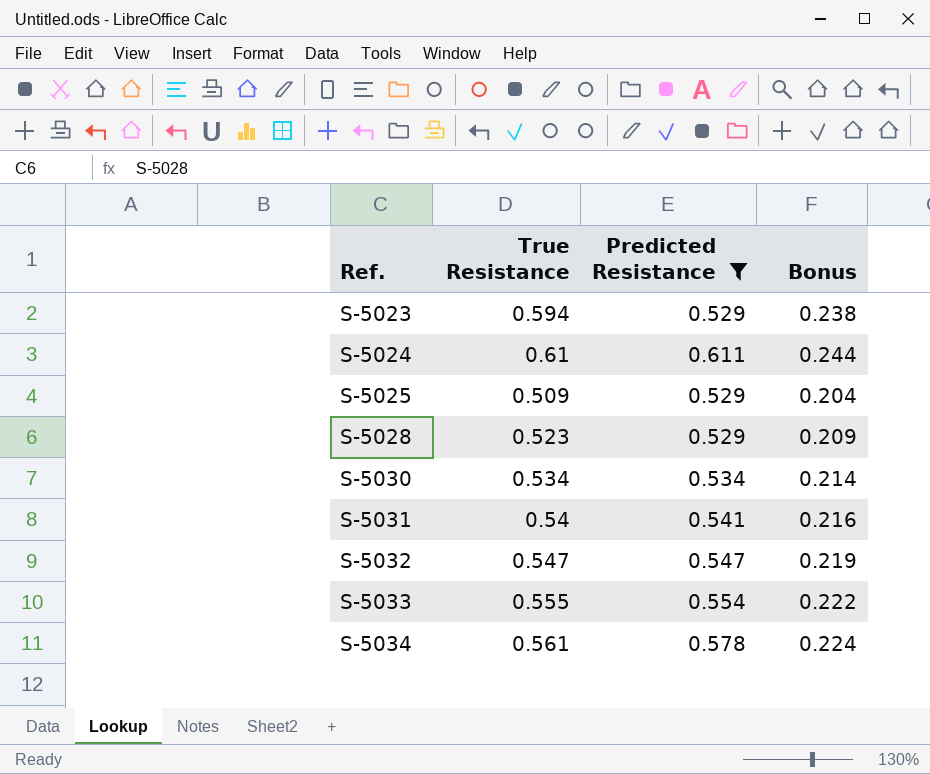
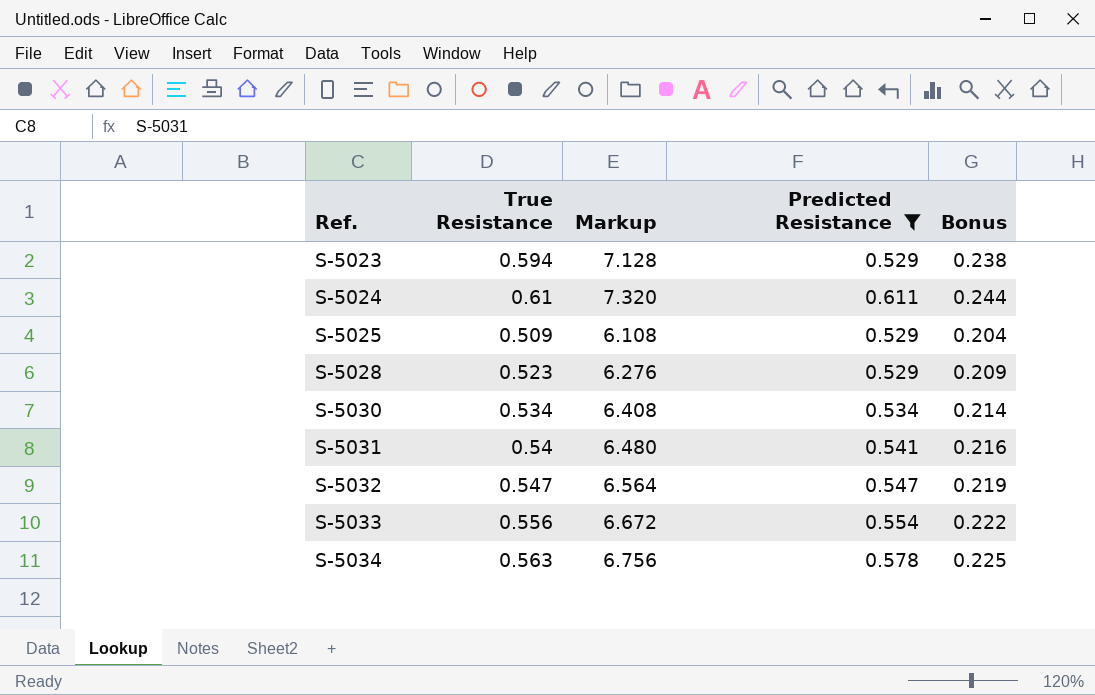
column Markup | formula: none -> [True Resistance] * 12
S-5033 | True Resistance: 0.555 -> 0.556
S-5034 | True Resistance: 0.561 -> 0.563
S-5034 | Bonus: 0.224 -> 0.225

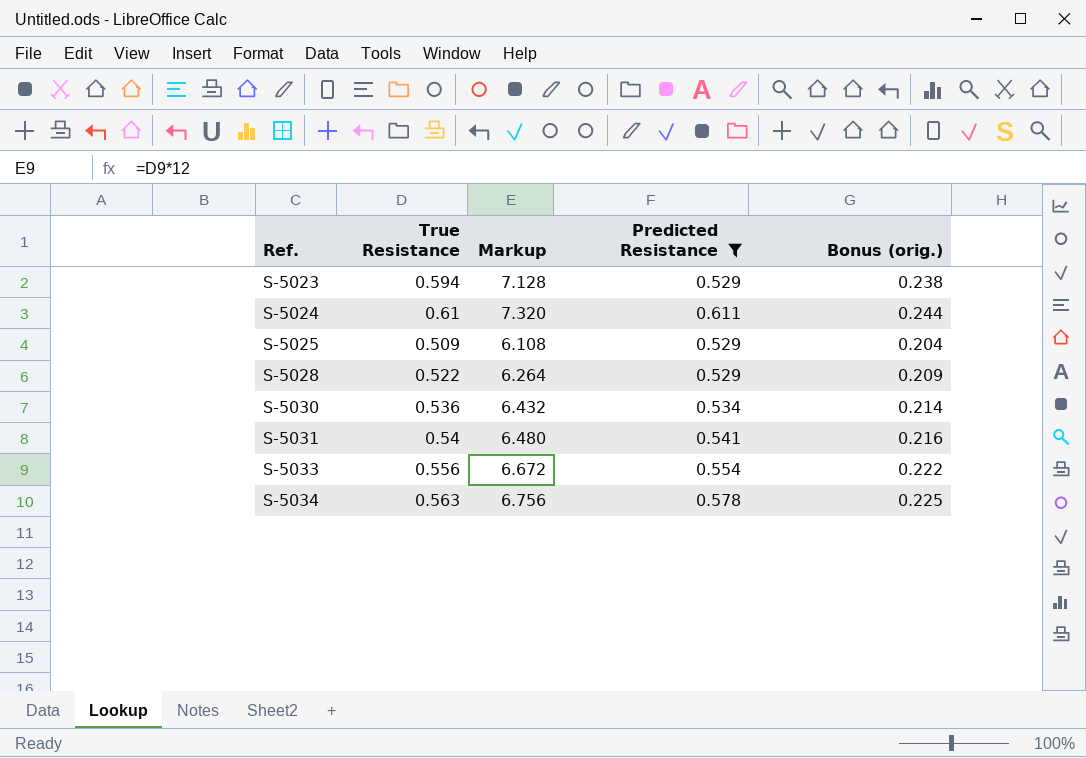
column name: Bonus -> Bonus (orig.)
row S-5032: 0.547 | 6.564 | 0.547 | 0.219 -> none
S-5028 | True Resistance: 0.523 -> 0.522
S-5028 | Markup: 6.276 -> 6.264
S-5030 | True Resistance: 0.534 -> 0.536
S-5030 | Markup: 6.408 -> 6.432

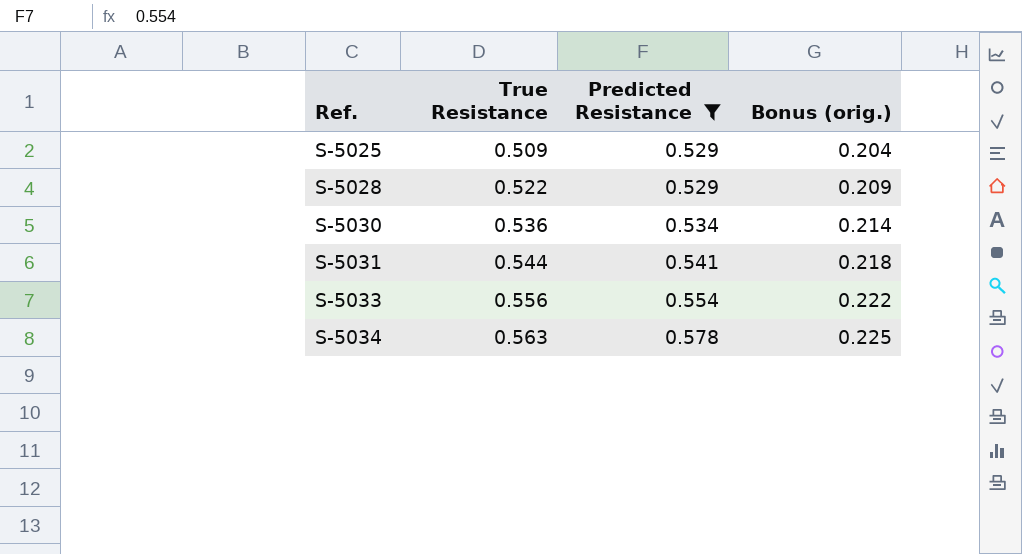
column Markup | formula: [True Resistance] * 12 -> none
row S-5023: 0.594 | 7.128 | 0.529 | 0.238 -> none
row S-5024: 0.61 | 7.320 | 0.611 | 0.244 -> none
S-5031 | True Resistance: 0.54 -> 0.544
S-5031 | Bonus (orig.): 0.216 -> 0.218

